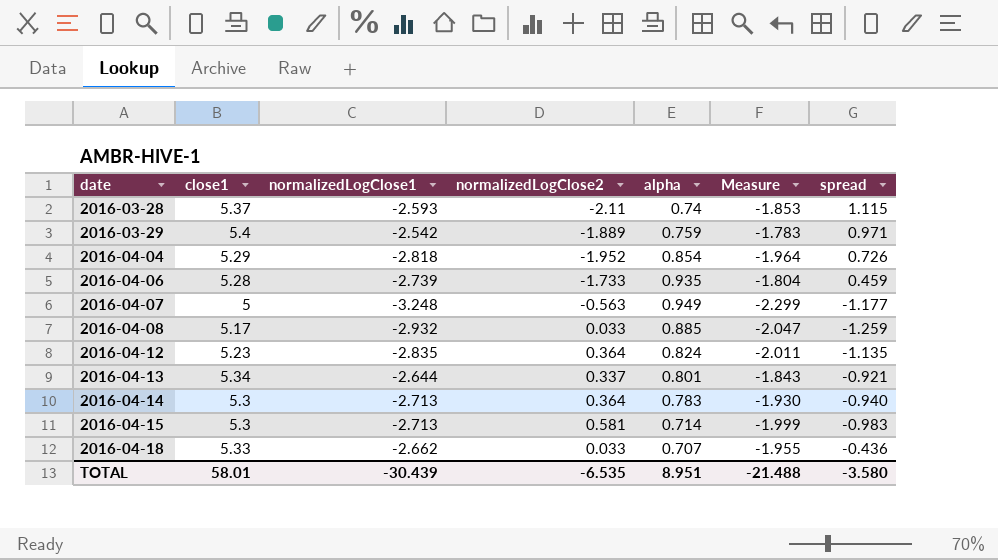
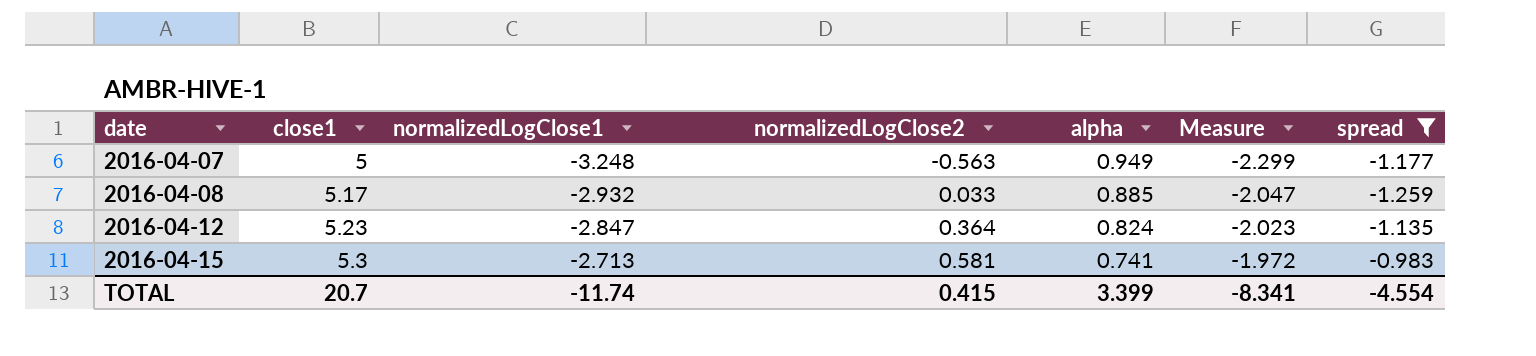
filter: none -> spread <= -0.983
2016-04-12 | normalizedLogClose1: -2.835 -> -2.847
2016-04-12 | Measure: -2.011 -> -2.023
2016-04-15 | alpha: 0.714 -> 0.741
2016-04-15 | Measure: -1.999 -> -1.972
TOTAL | close1: 58.01 -> 20.7
TOTAL | normalizedLogClose1: -30.439 -> -11.74
TOTAL | normalizedLogClose2: -6.535 -> 0.415
TOTAL | alpha: 8.951 -> 3.399
TOTAL | Measure: -21.488 -> -8.341
TOTAL | spread: -3.580 -> -4.554

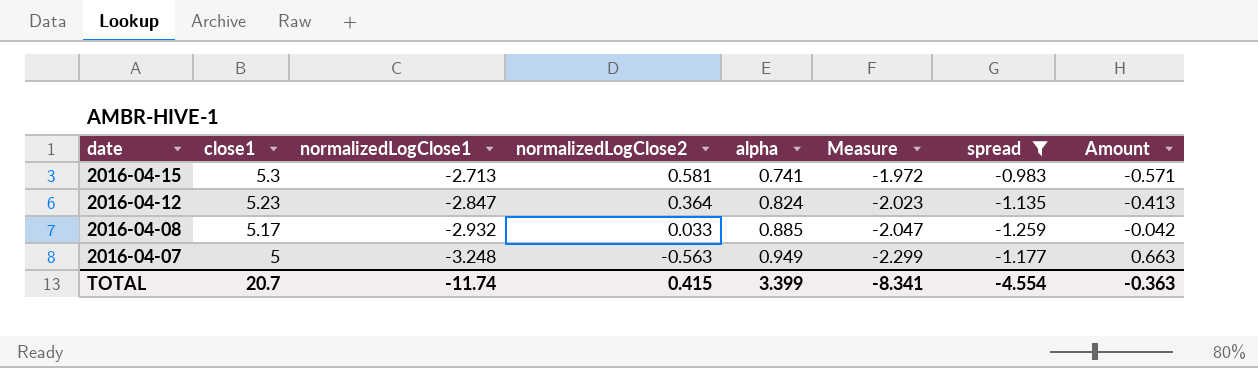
row order: date ascending -> date descending
column Amount | formula: none -> [normalizedLogClose2] * [spread]

